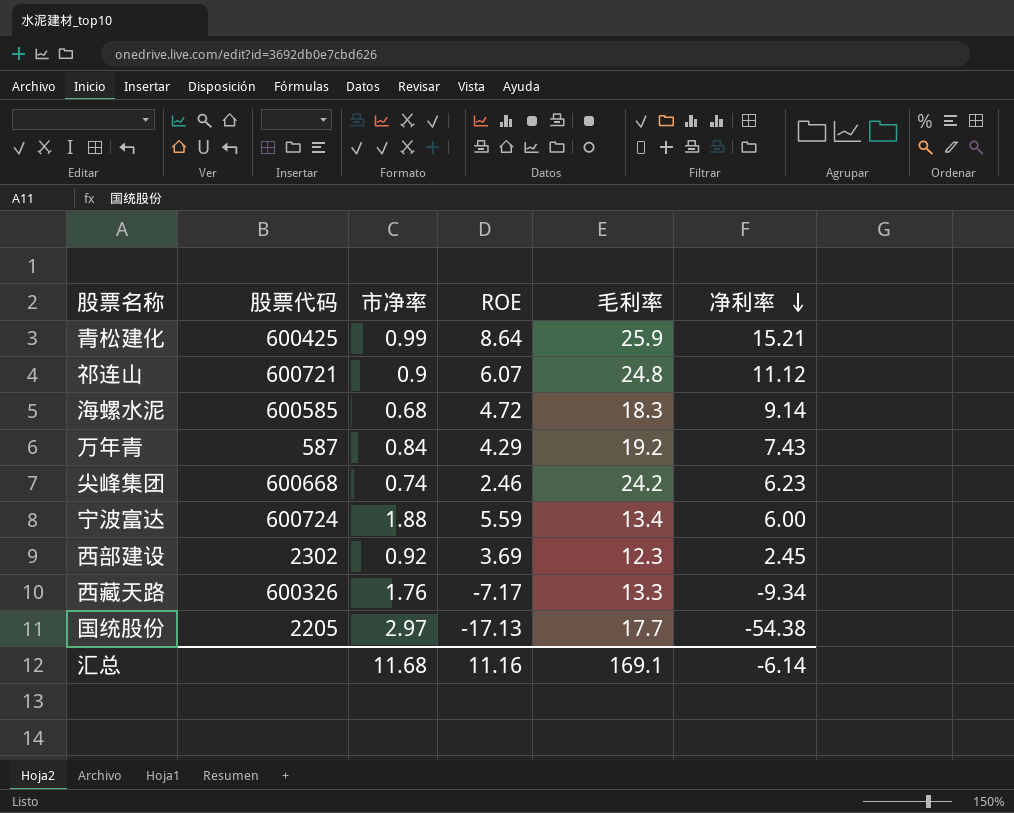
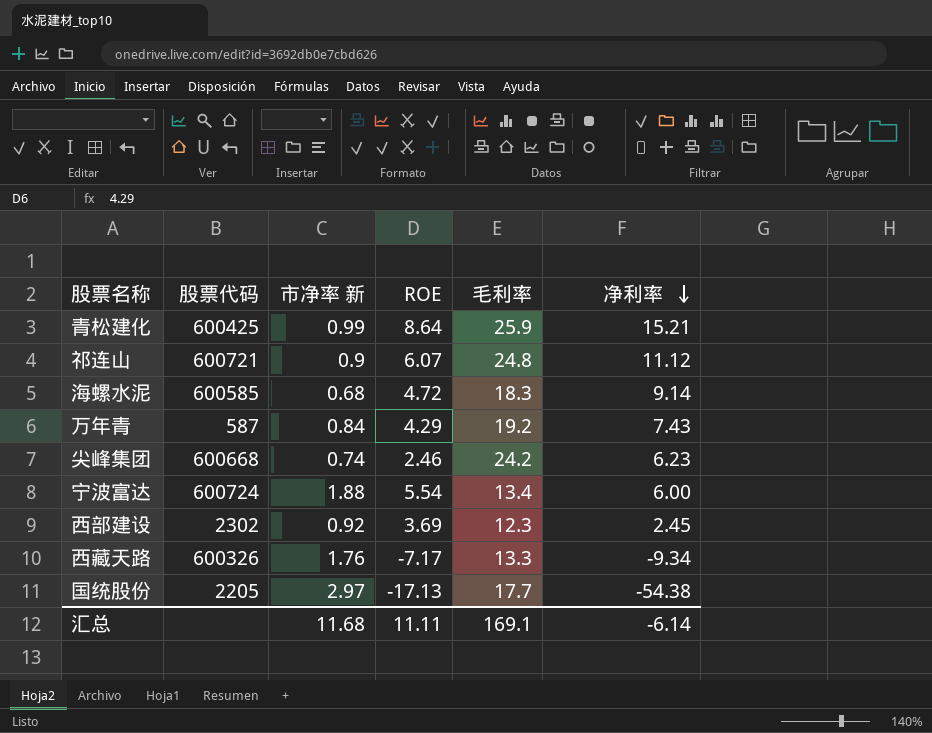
column name: 市净率 -> 市净率 新
宁波富达 | ROE: 5.59 -> 5.54
汇总 | ROE: 11.16 -> 11.11

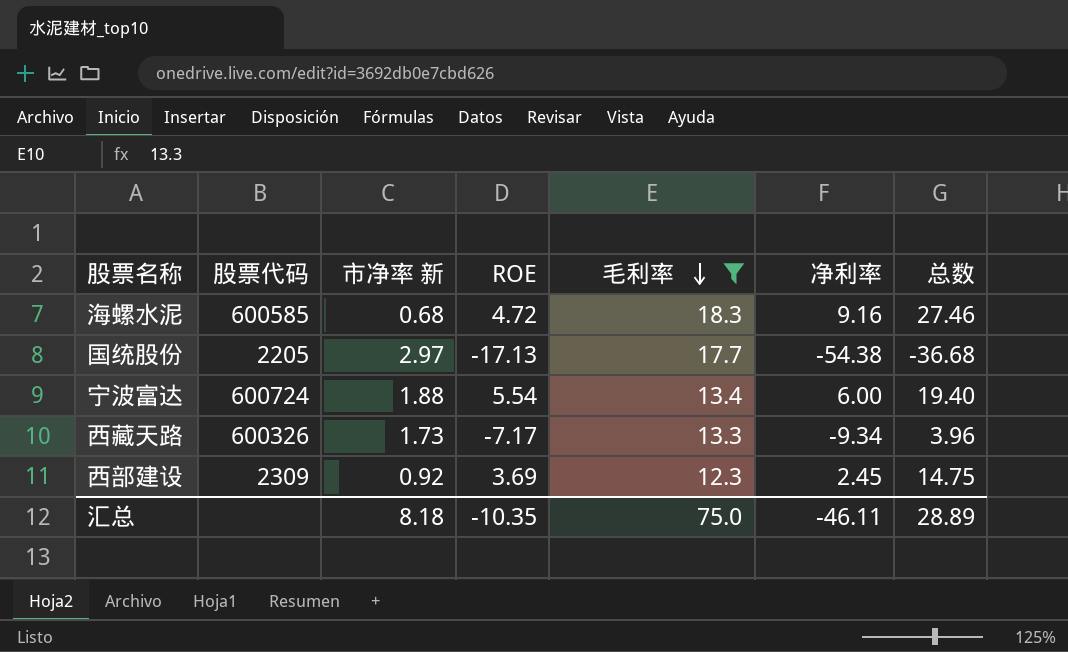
filter: none -> 毛利率 <= 18.3
row order: 净利率 descending -> 毛利率 descending
column 总数 | formula: none -> [毛利率] + [净利率]
海螺水泥 | 净利率: 9.14 -> 9.16
西藏天路 | 市净率 新: 1.76 -> 1.73
西部建设 | 股票代码: 2302 -> 2309
汇总 | 市净率 新: 11.68 -> 8.18
汇总 | ROE: 11.11 -> -10.35
汇总 | 毛利率: 169.1 -> 75.0
汇总 | 净利率: -6.14 -> -46.11

